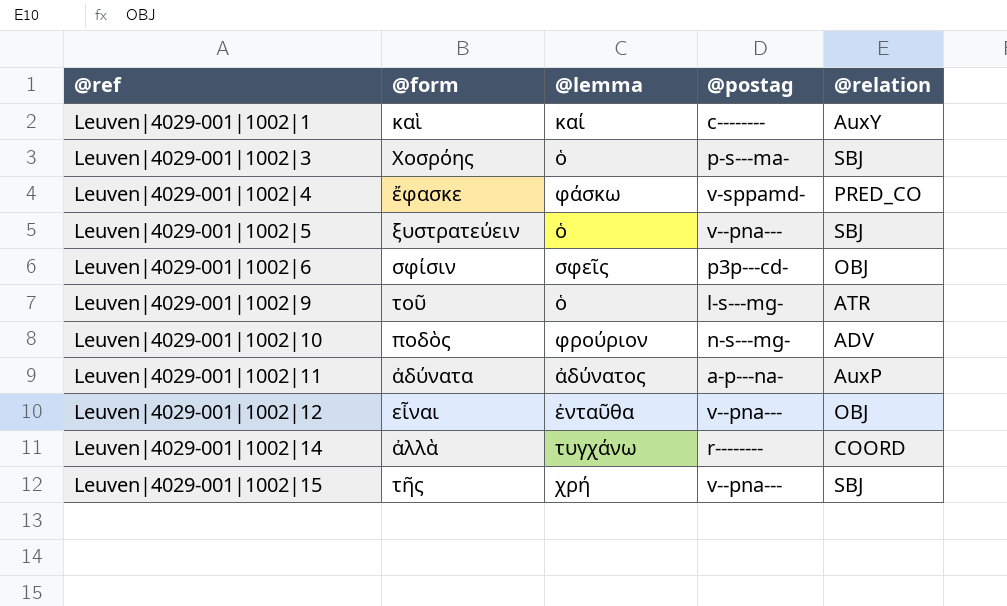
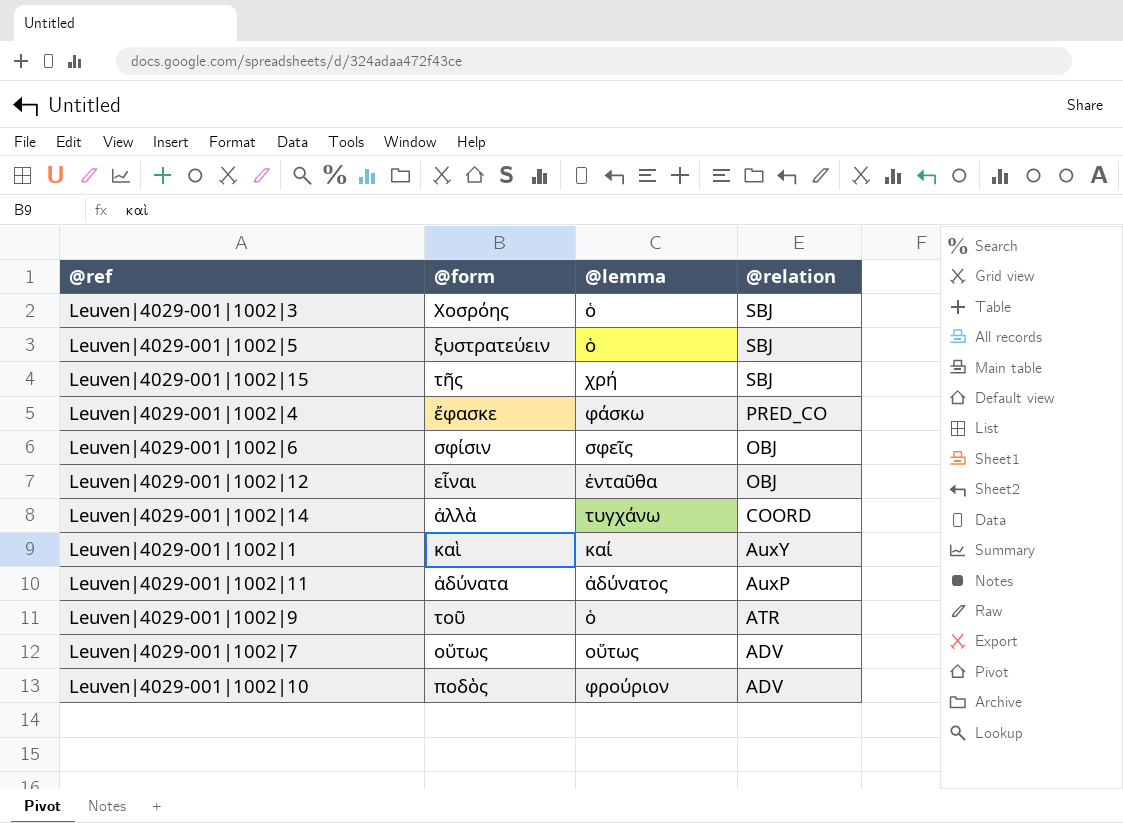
row order: @ref ascending -> @relation descending
column @postag | position: 4 -> none
row Leuven|4029-001|1002|7: none -> οὕτως | οὕτως | ADV

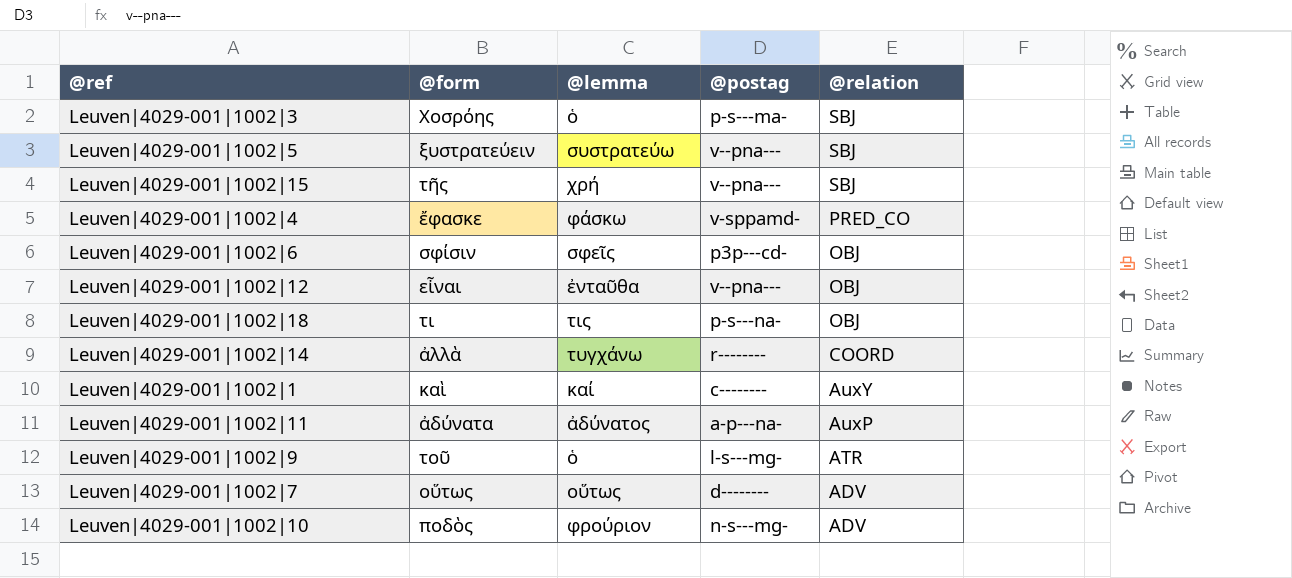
column @postag | position: none -> 4
Leuven|4029-001|1002|5 | @lemma: ὁ -> συστρατεύω
row Leuven|4029-001|1002|18: none -> τι | τις | p-s---na- | OBJ

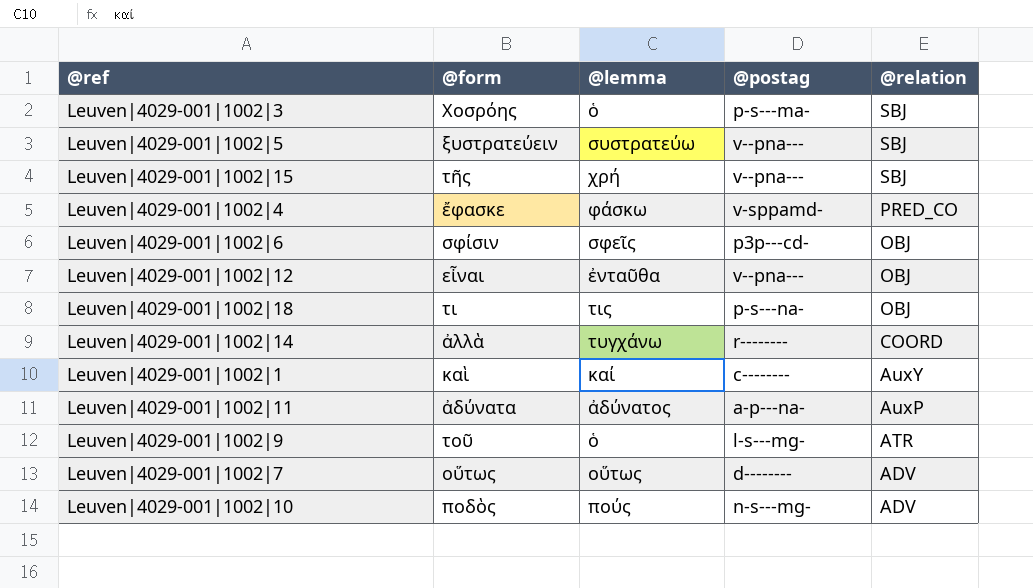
Leuven|4029-001|1002|10 | @lemma: φρούριον -> πούς

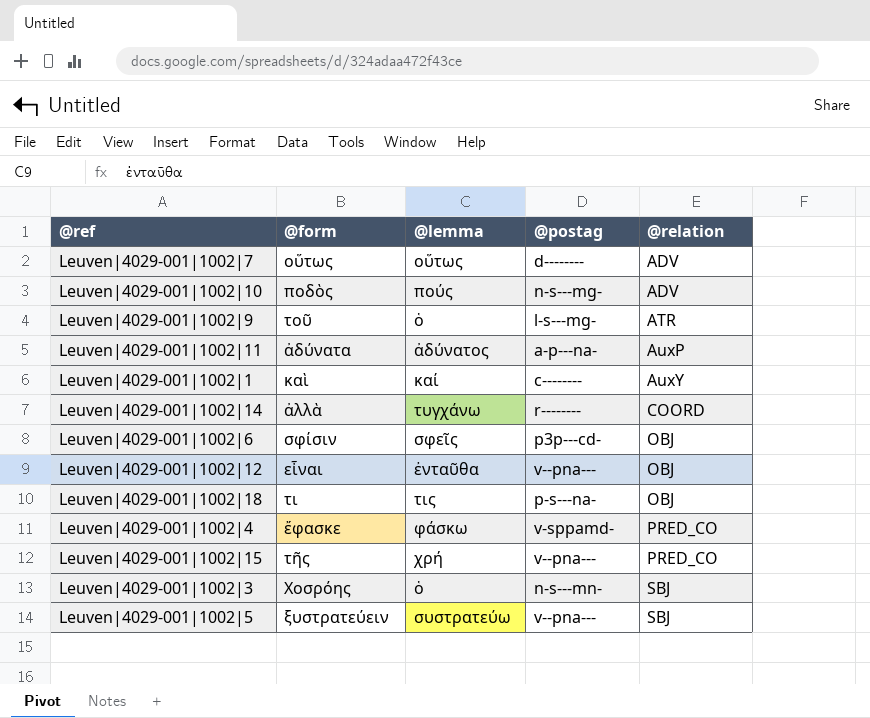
row order: @relation descending -> @relation ascending
Leuven|4029-001|1002|15 | @relation: SBJ -> PRED_CO
Leuven|4029-001|1002|3 | @postag: p-s---ma- -> n-s---mn-

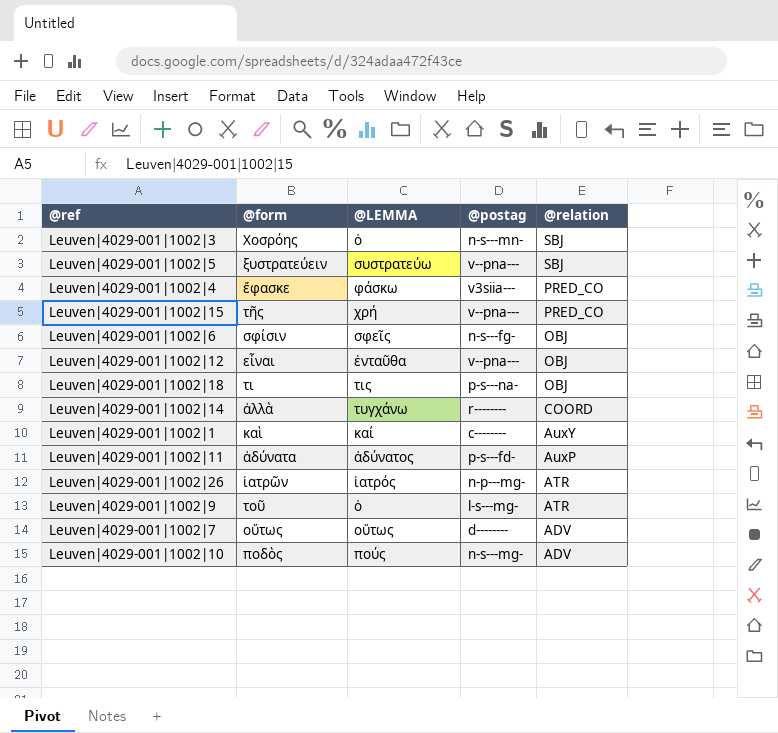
row order: @relation ascending -> @relation descending
column name: @lemma -> @LEMMA
Leuven|4029-001|1002|4 | @postag: v-sppamd- -> v3siia---
Leuven|4029-001|1002|6 | @postag: p3p---cd- -> n-s---fg-
Leuven|4029-001|1002|11 | @postag: a-p---na- -> p-s---fd-
row Leuven|4029-001|1002|26: none -> ἰατρῶν | ἰατρός | n-p---mg- | ATR

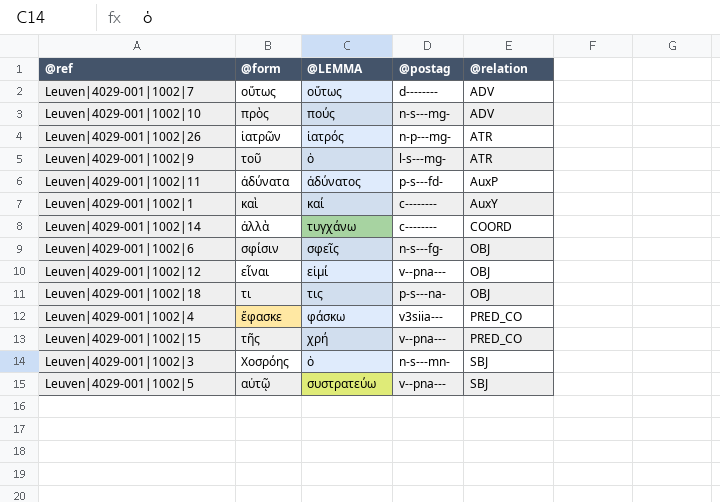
row order: @relation descending -> @relation ascending
Leuven|4029-001|1002|10 | @form: ποδὸς -> πρὸς
Leuven|4029-001|1002|14 | @postag: r-------- -> c--------
Leuven|4029-001|1002|12 | @LEMMA: ἐνταῦθα -> εἰμί
Leuven|4029-001|1002|5 | @form: ξυστρατεύειν -> αὐτῷ

